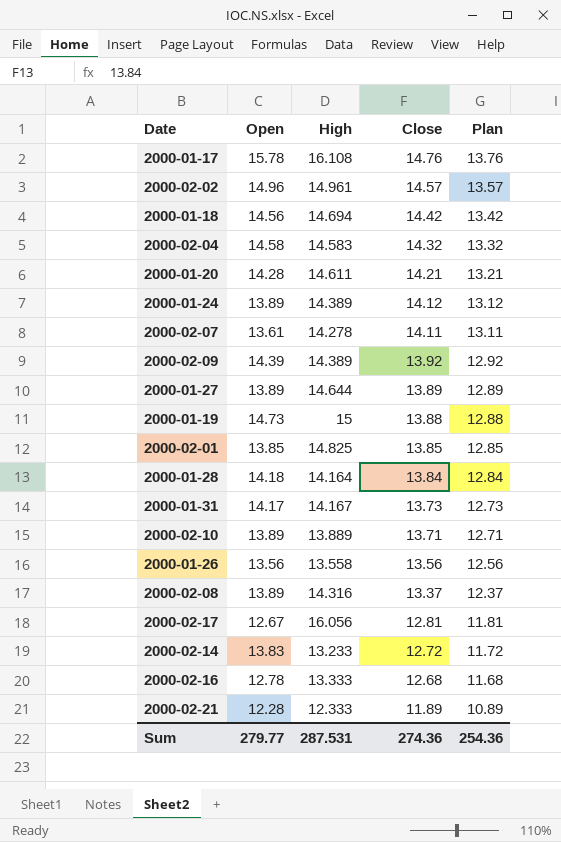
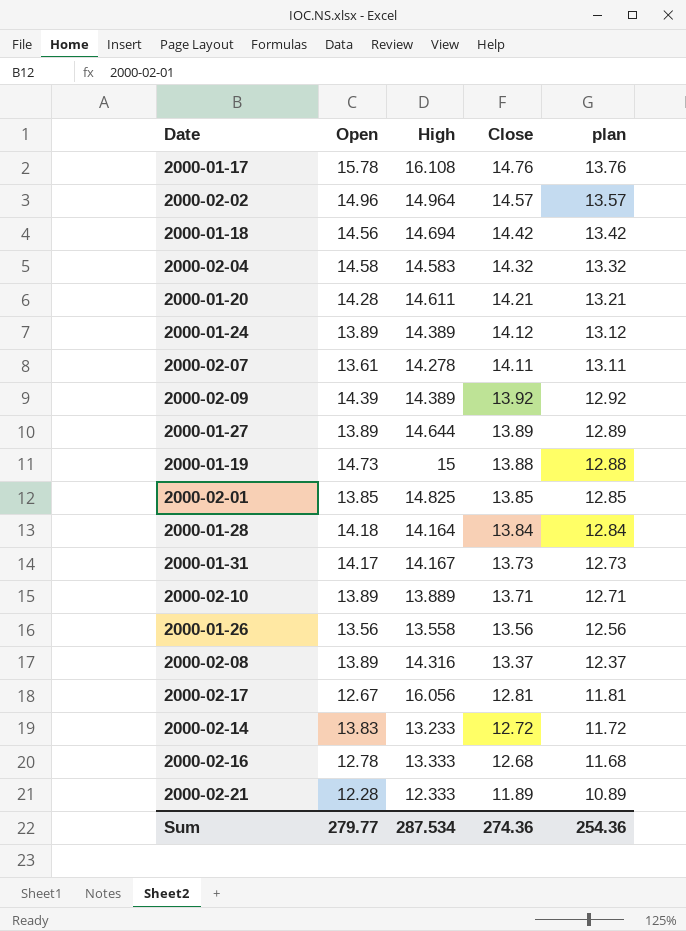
column name: Plan -> plan
2000-02-02 | High: 14.961 -> 14.964
Sum | High: 287.531 -> 287.534

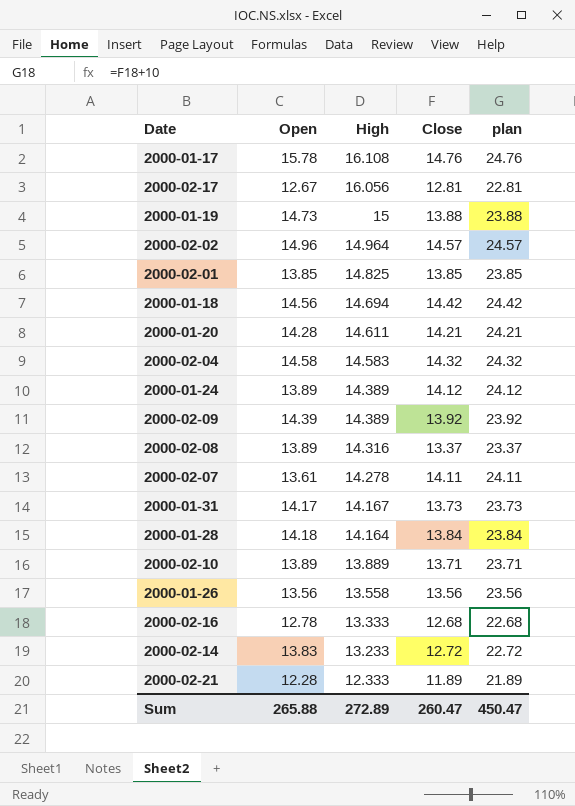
row order: Close descending -> High descending
column plan | formula: [Close] - 1 -> [Close] + 10
row 2000-01-27: 13.89 | 14.644 | 13.89 | 12.89 -> none
Sum | Open: 279.77 -> 265.88
Sum | High: 287.534 -> 272.89
Sum | Close: 274.36 -> 260.47
Sum | plan: 254.36 -> 450.47

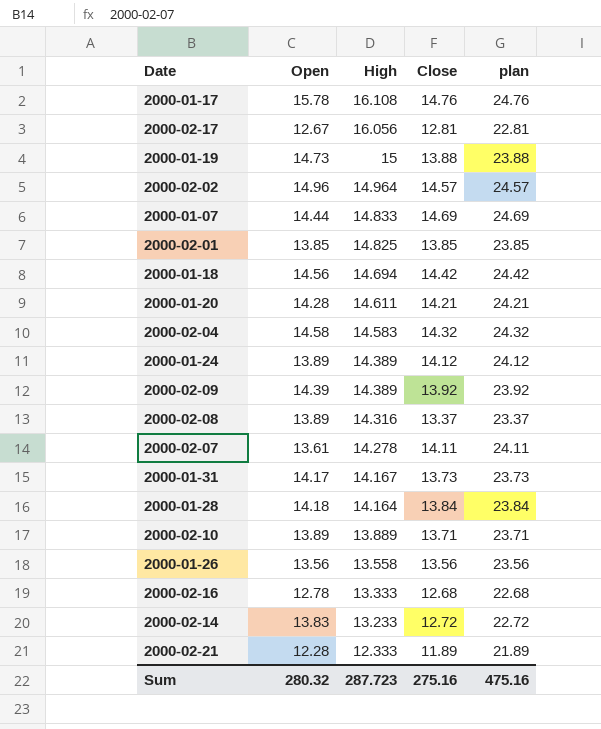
row 2000-01-07: none -> 14.44 | 14.833 | 14.69 | 24.69
Sum | Open: 265.88 -> 280.32
Sum | High: 272.89 -> 287.723
Sum | Close: 260.47 -> 275.16
Sum | plan: 450.47 -> 475.16

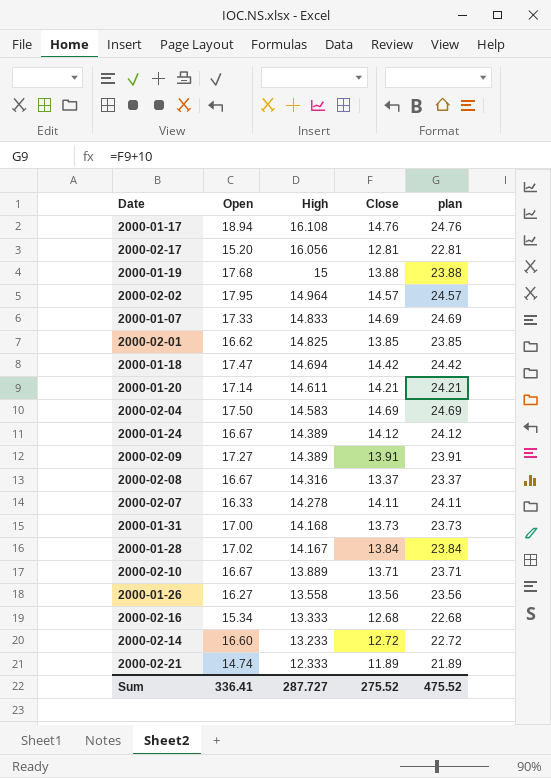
2000-01-17 | Open: 15.78 -> 18.94
2000-02-17 | Open: 12.67 -> 15.20
2000-01-19 | Open: 14.73 -> 17.68
2000-02-02 | Open: 14.96 -> 17.95
2000-01-07 | Open: 14.44 -> 17.33
2000-02-01 | Open: 13.85 -> 16.62
2000-01-18 | Open: 14.56 -> 17.47
2000-01-20 | Open: 14.28 -> 17.14
2000-02-04 | Open: 14.58 -> 17.50
2000-02-04 | Close: 14.32 -> 14.69
2000-02-04 | plan: 24.32 -> 24.69
2000-01-24 | Open: 13.89 -> 16.67
2000-02-09 | Open: 14.39 -> 17.27
2000-02-09 | Close: 13.92 -> 13.91
2000-02-09 | plan: 23.92 -> 23.91
2000-02-08 | Open: 13.89 -> 16.67
2000-02-07 | Open: 13.61 -> 16.33
2000-01-31 | Open: 14.17 -> 17.00
2000-01-31 | High: 14.167 -> 14.168
2000-01-28 | Open: 14.18 -> 17.02
2000-01-28 | High: 14.164 -> 14.167
2000-02-10 | Open: 13.89 -> 16.67
2000-01-26 | Open: 13.56 -> 16.27
2000-02-16 | Open: 12.78 -> 15.34
2000-02-14 | Open: 13.83 -> 16.60
2000-02-21 | Open: 12.28 -> 14.74
Sum | Open: 280.32 -> 336.41
Sum | High: 287.723 -> 287.727
Sum | Close: 275.16 -> 275.52
Sum | plan: 475.16 -> 475.52

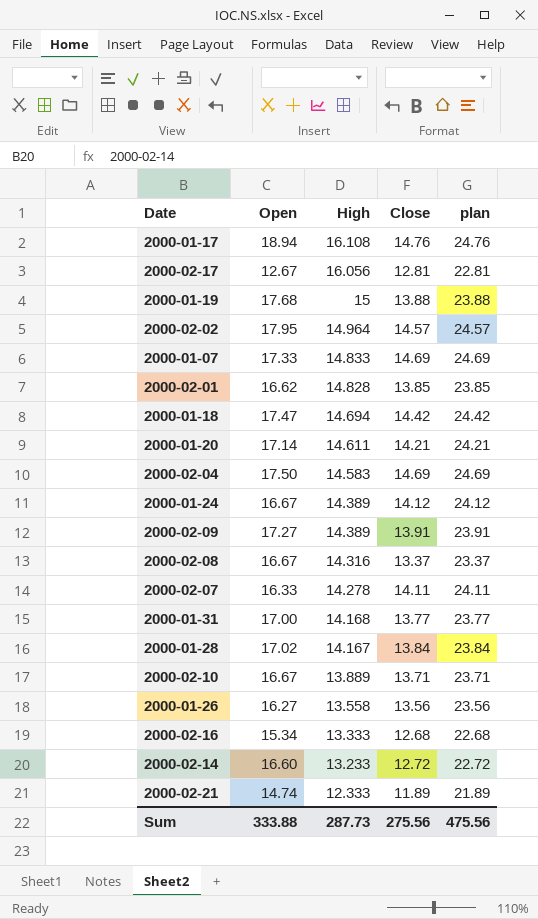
2000-02-17 | Open: 15.20 -> 12.67
2000-02-01 | High: 14.825 -> 14.828
2000-01-31 | Close: 13.73 -> 13.77
2000-01-31 | plan: 23.73 -> 23.77
Sum | Open: 336.41 -> 333.88
Sum | High: 287.727 -> 287.73
Sum | Close: 275.52 -> 275.56
Sum | plan: 475.52 -> 475.56

